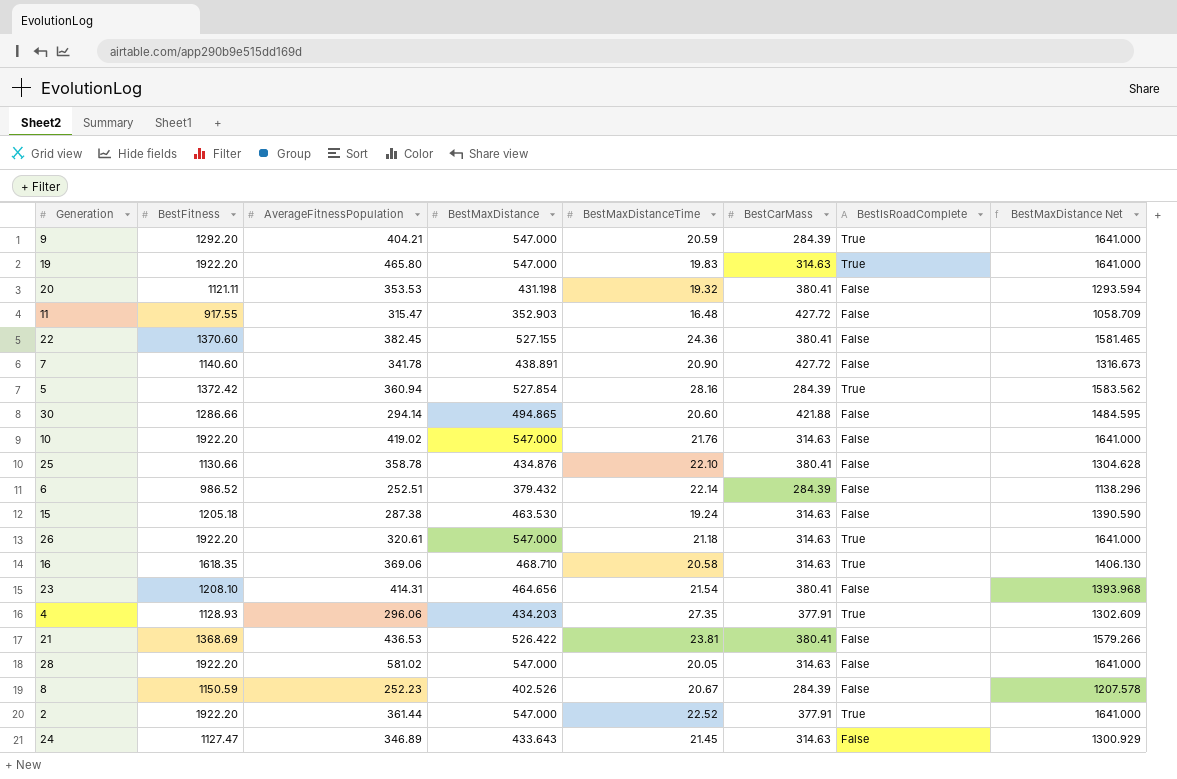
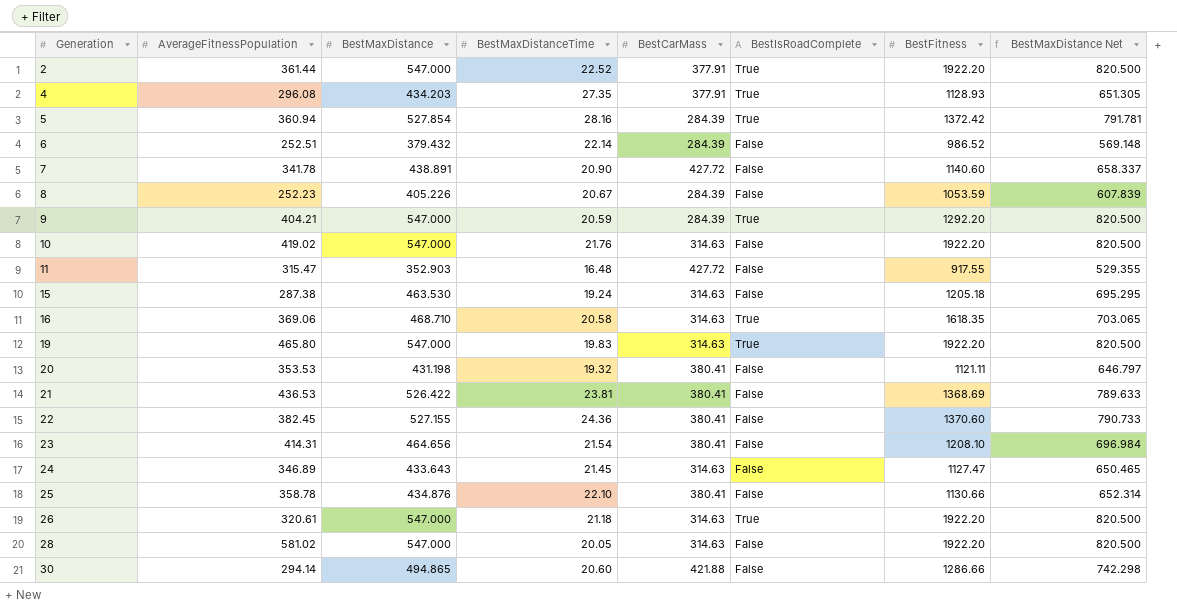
row order: none -> Generation ascending
column BestFitness | position: 2 -> 7
column BestMaxDistance Net | formula: [BestMaxDistance] * 3 -> [BestMaxDistance] * 1.5
4 | AverageFitnessPopulation: 296.06 -> 296.08
8 | BestMaxDistance: 402.526 -> 405.226
8 | BestFitness: 1150.59 -> 1053.59

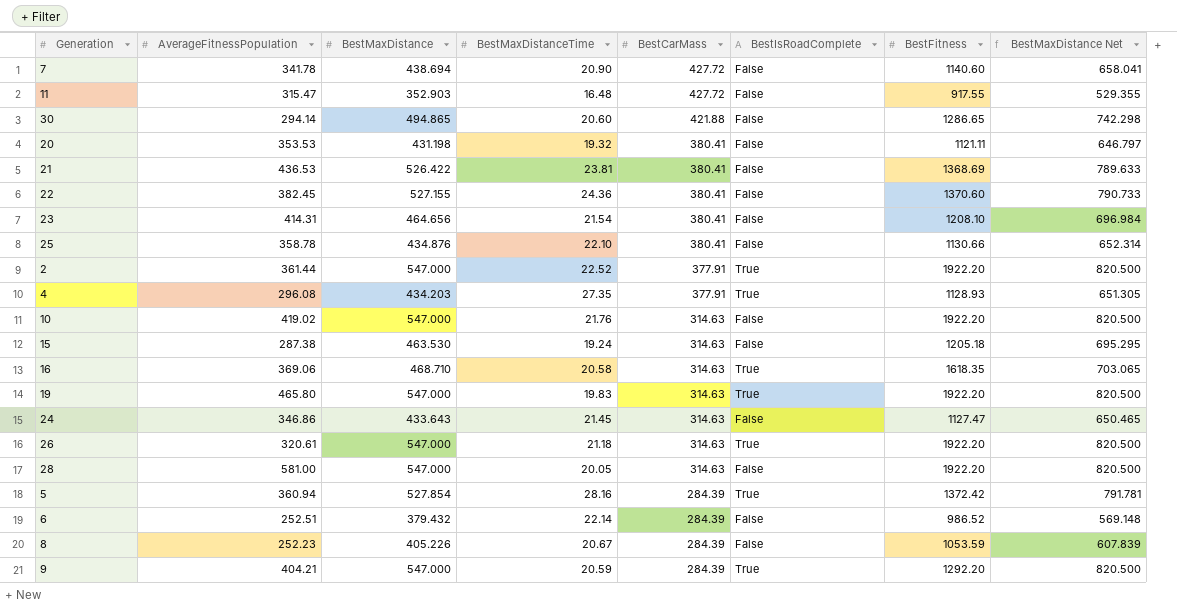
row order: Generation ascending -> BestCarMass descending
7 | BestMaxDistance: 438.891 -> 438.694
7 | BestMaxDistance Net: 658.337 -> 658.041
30 | BestFitness: 1286.66 -> 1286.65
24 | AverageFitnessPopulation: 346.89 -> 346.86
28 | AverageFitnessPopulation: 581.02 -> 581.00

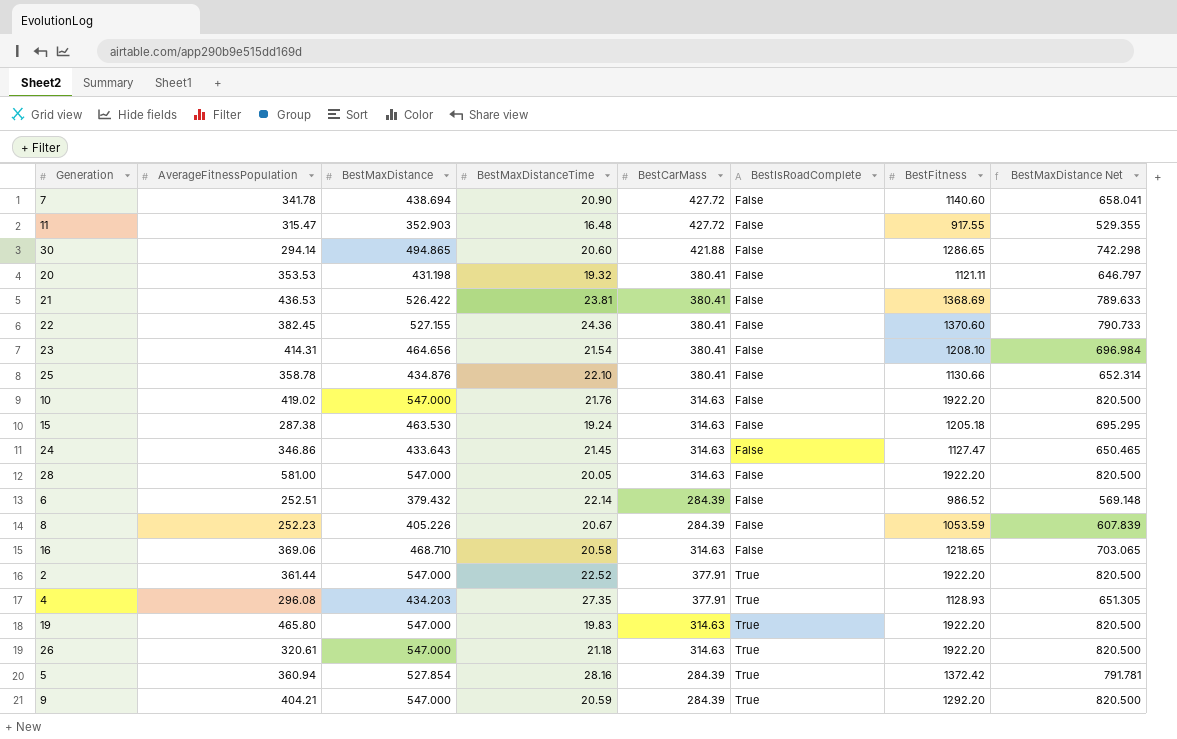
row order: BestCarMass descending -> BestIsRoadComplete ascending
16 | BestIsRoadComplete: True -> False
16 | BestFitness: 1618.35 -> 1218.65

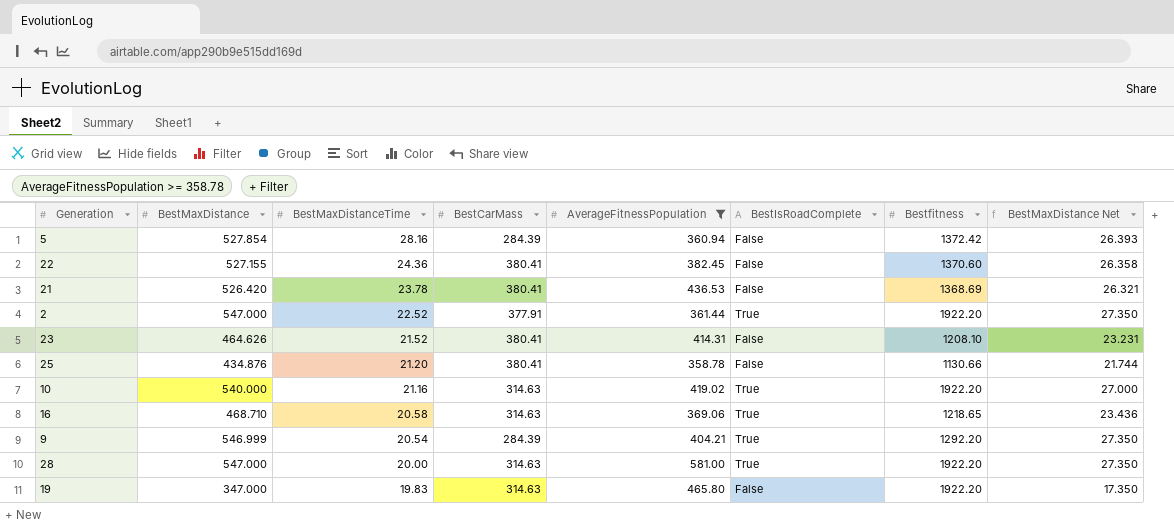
filter: none -> AverageFitnessPopulation >= 358.78
row order: BestIsRoadComplete ascending -> BestMaxDistanceTime descending
column AverageFitnessPopulation | position: 2 -> 5
column name: BestFitness -> Bestfitness
column BestMaxDistance Net | formula: [BestMaxDistance] * 1.5 -> [BestMaxDistance] * 0.05
5 | BestIsRoadComplete: True -> False
21 | BestMaxDistance: 526.422 -> 526.420
21 | BestMaxDistanceTime: 23.81 -> 23.78
23 | BestMaxDistance: 464.656 -> 464.626
23 | BestMaxDistanceTime: 21.54 -> 21.52
25 | BestMaxDistanceTime: 22.10 -> 21.20
10 | BestMaxDistance: 547.000 -> 540.000
10 | BestMaxDistanceTime: 21.76 -> 21.16
10 | BestIsRoadComplete: False -> True
16 | BestIsRoadComplete: False -> True
9 | BestMaxDistance: 547.000 -> 546.999
9 | BestMaxDistanceTime: 20.59 -> 20.54
28 | BestMaxDistanceTime: 20.05 -> 20.00
28 | BestIsRoadComplete: False -> True
19 | BestMaxDistance: 547.000 -> 347.000
19 | BestIsRoadComplete: True -> False

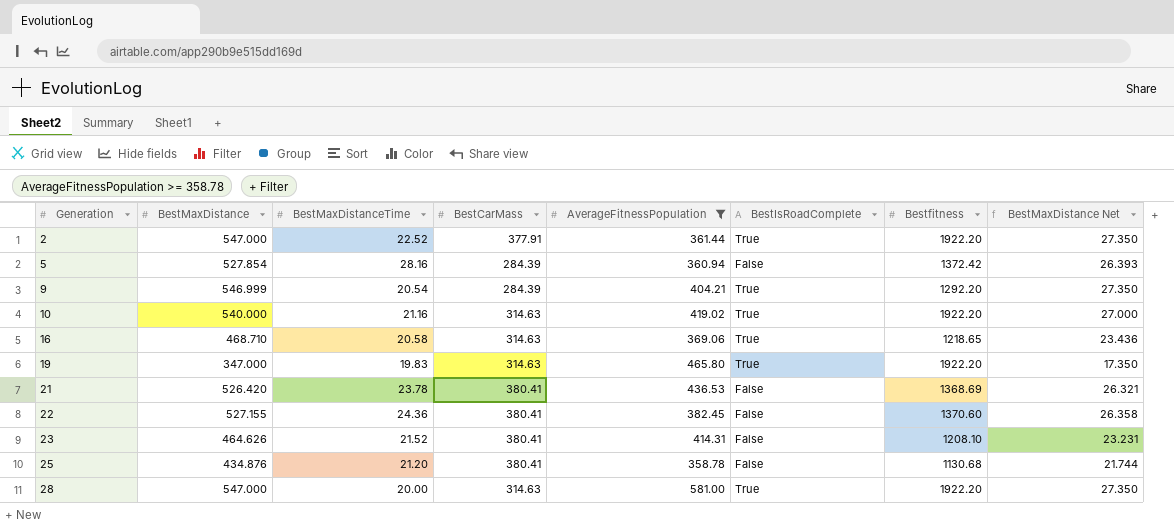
row order: BestMaxDistanceTime descending -> Generation ascending
19 | BestIsRoadComplete: False -> True
25 | Bestfitness: 1130.66 -> 1130.68

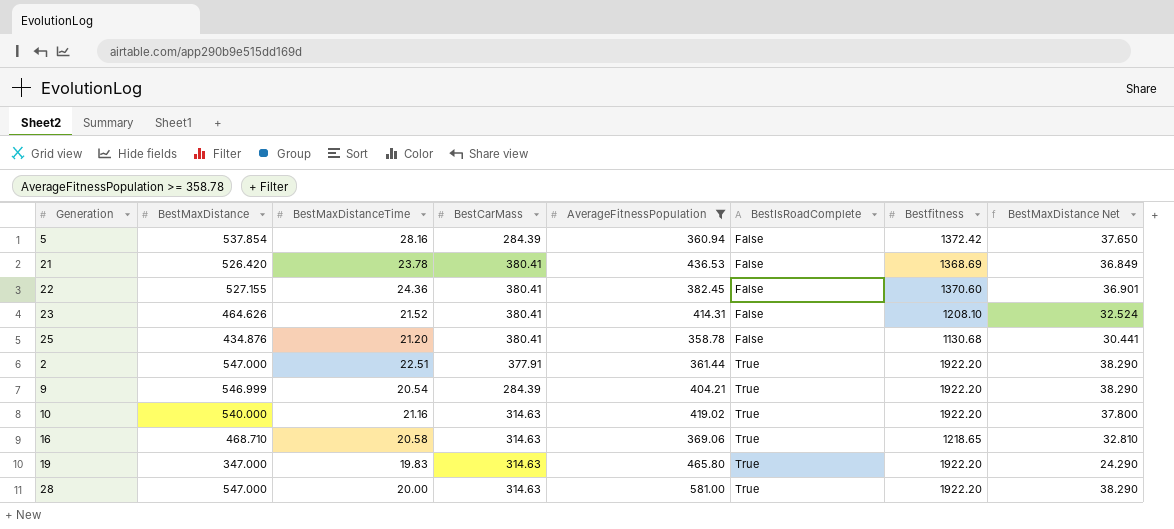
row order: Generation ascending -> BestIsRoadComplete ascending
column BestMaxDistance Net | formula: [BestMaxDistance] * 0.05 -> [BestMaxDistance] * 0.07
5 | BestMaxDistance: 527.854 -> 537.854
2 | BestMaxDistanceTime: 22.52 -> 22.51
9 | Bestfitness: 1292.20 -> 1922.20

